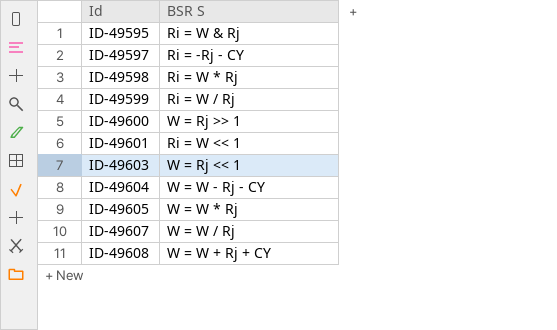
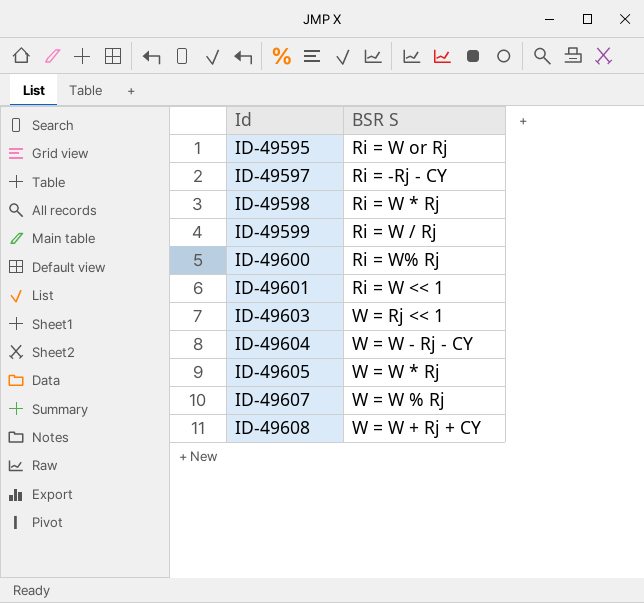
ID-49595 | BSR S: Ri = W & Rj -> Ri = W or Rj
ID-49600 | BSR S: W = Rj >> 1 -> Ri = W% Rj
ID-49607 | BSR S: W = W / Rj -> W = W % Rj

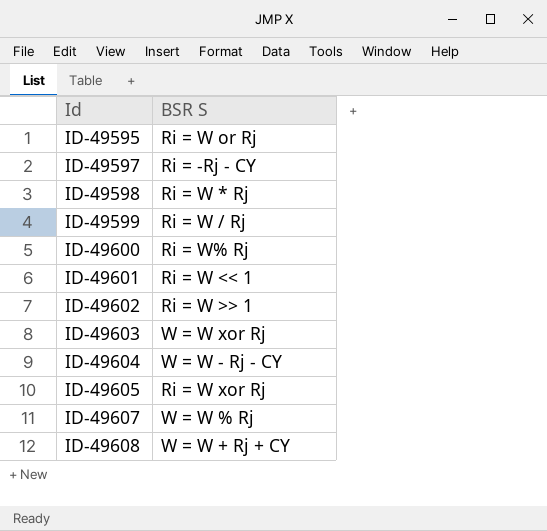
row ID-49602: none -> Ri = W >> 1
ID-49603 | BSR S: W = Rj << 1 -> W = W xor Rj
ID-49605 | BSR S: W = W * Rj -> Ri = W xor Rj

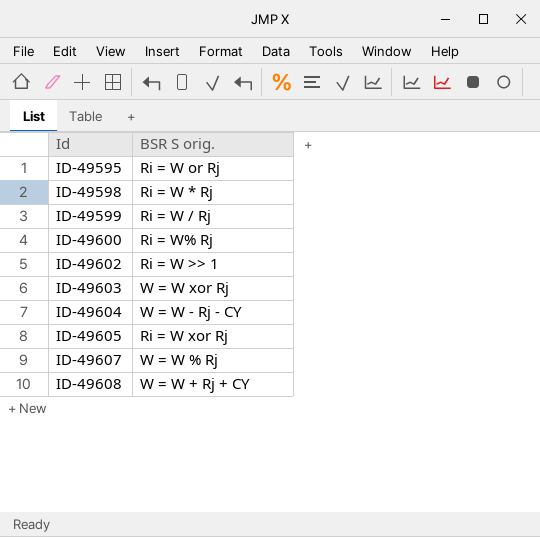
column name: BSR S -> BSR S orig.
row ID-49597: Ri = -Rj - CY -> none
row ID-49601: Ri = W << 1 -> none

